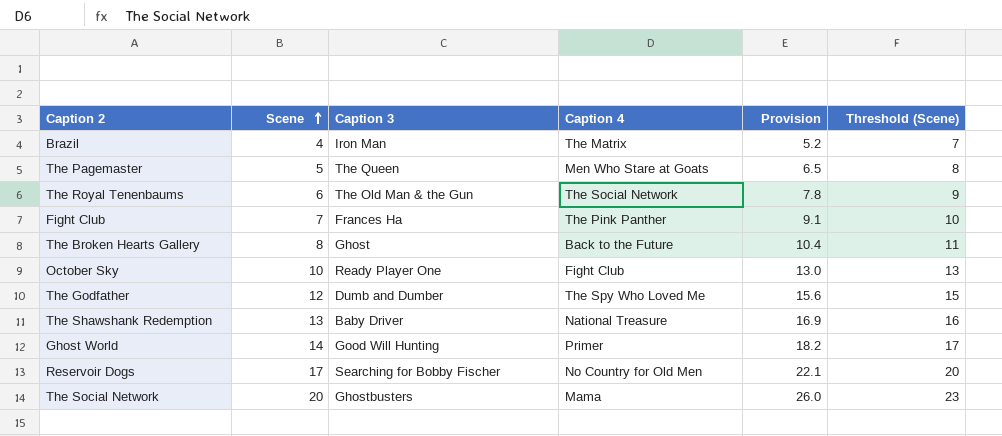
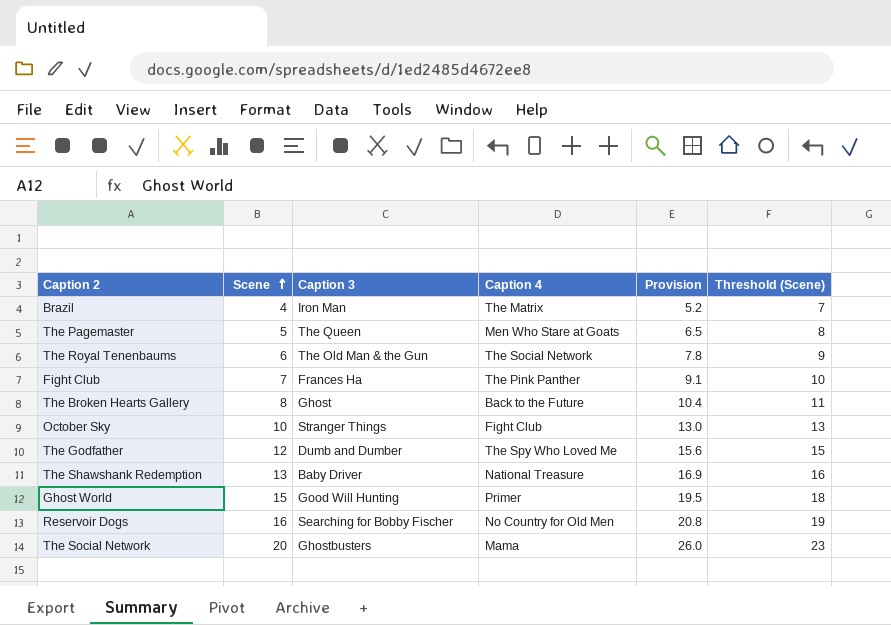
October Sky | Caption 3: Ready Player One -> Stranger Things
Ghost World | Scene: 14 -> 15
Ghost World | Provision: 18.2 -> 19.5
Ghost World | Threshold (Scene): 17 -> 18
Reservoir Dogs | Scene: 17 -> 16
Reservoir Dogs | Provision: 22.1 -> 20.8
Reservoir Dogs | Threshold (Scene): 20 -> 19

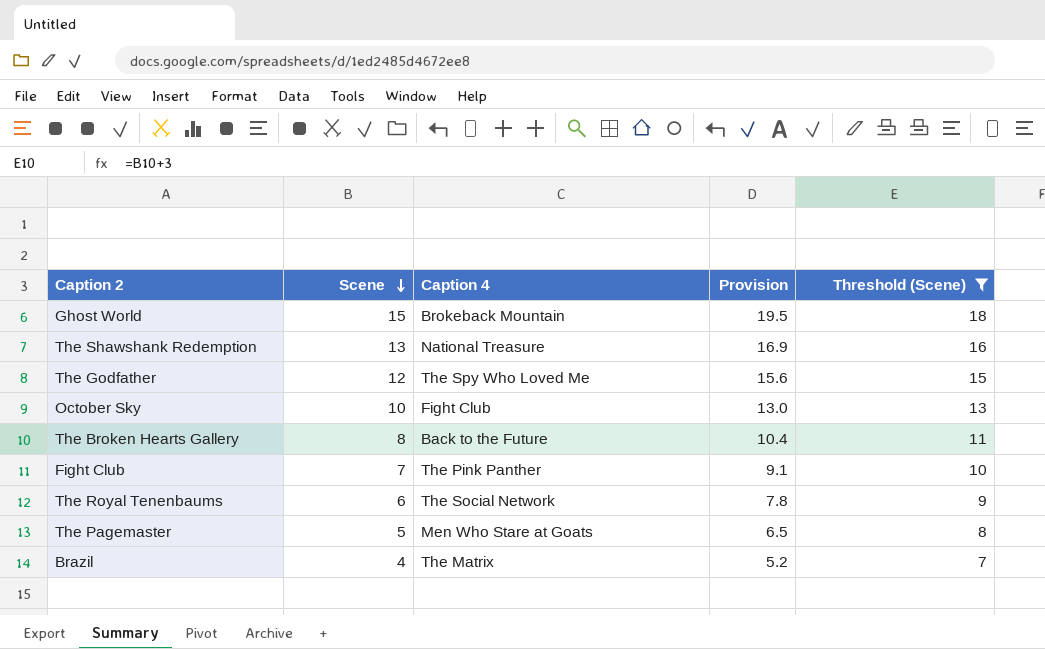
filter: none -> Threshold (Scene) <= 18
row order: Scene ascending -> Scene descending
column Caption 3 | position: 3 -> none
Ghost World | Caption 4: Primer -> Brokeback Mountain

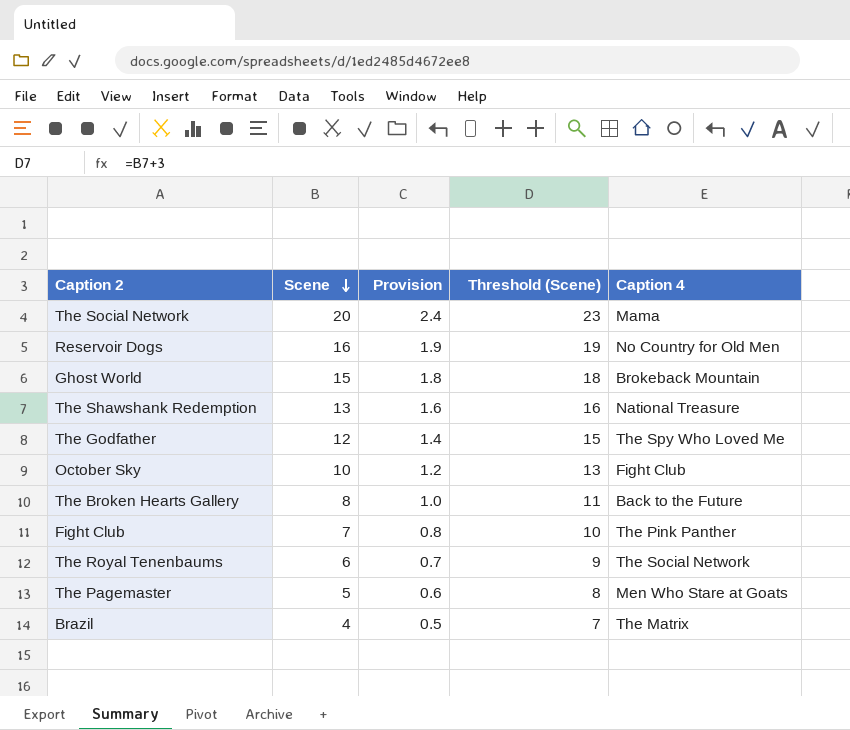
filter: Threshold (Scene) <= 18 -> none
column Provision | formula: [Scene] * 1.3 -> [Scene] * 0.12
column Caption 4 | position: 3 -> 5

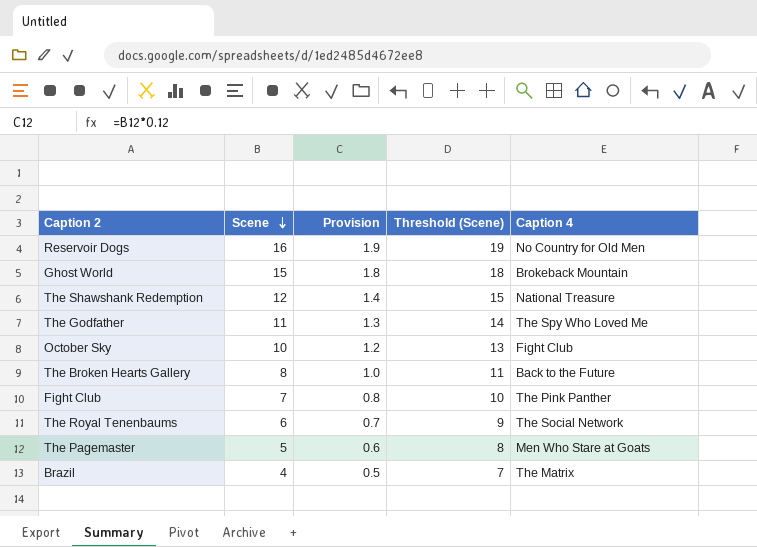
row The Social Network: 20 | 2.4 | 23 | Mama -> none
The Shawshank Redemption | Scene: 13 -> 12
The Shawshank Redemption | Provision: 1.6 -> 1.4
The Shawshank Redemption | Threshold (Scene): 16 -> 15
The Godfather | Scene: 12 -> 11
The Godfather | Provision: 1.4 -> 1.3
The Godfather | Threshold (Scene): 15 -> 14

